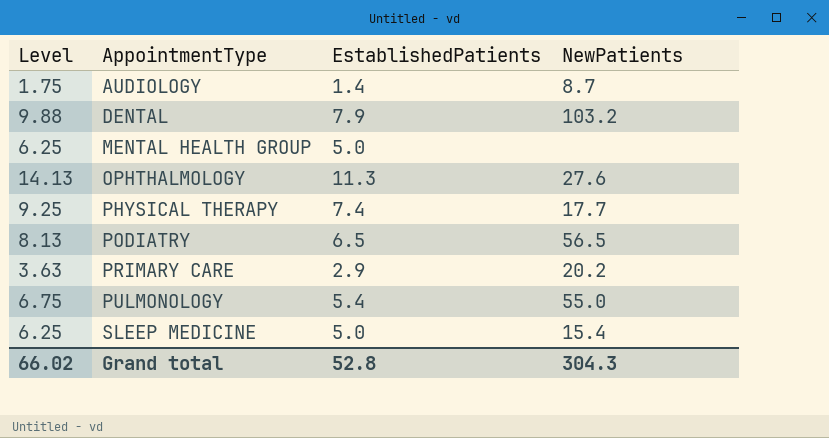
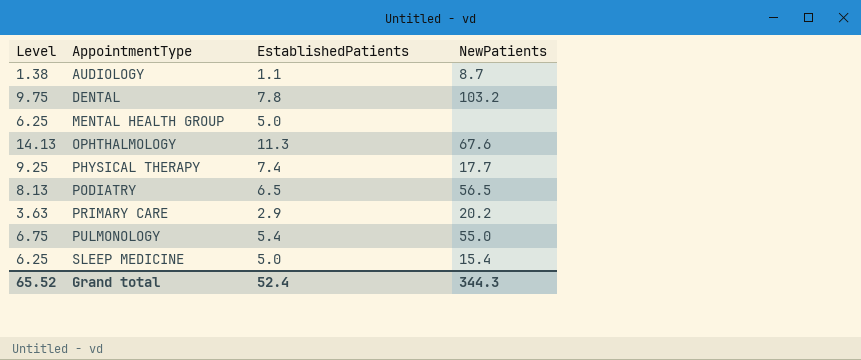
AUDIOLOGY | Level: 1.75 -> 1.38
AUDIOLOGY | EstablishedPatients: 1.4 -> 1.1
DENTAL | Level: 9.88 -> 9.75
DENTAL | EstablishedPatients: 7.9 -> 7.8
OPHTHALMOLOGY | NewPatients: 27.6 -> 67.6
Grand total | Level: 66.02 -> 65.52
Grand total | EstablishedPatients: 52.8 -> 52.4
Grand total | NewPatients: 304.3 -> 344.3

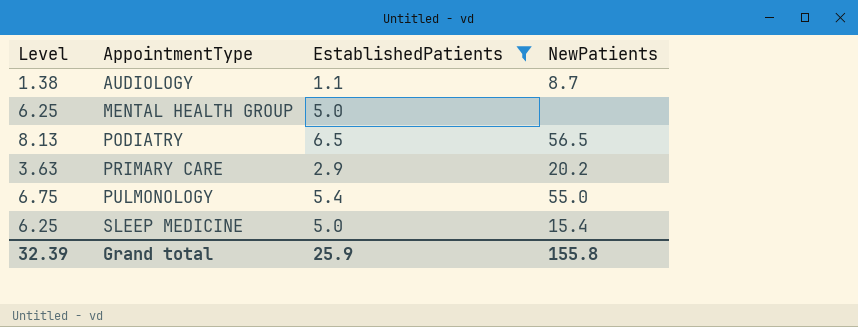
filter: none -> EstablishedPatients <= 6.5
Grand total | Level: 65.52 -> 32.39
Grand total | EstablishedPatients: 52.4 -> 25.9
Grand total | NewPatients: 344.3 -> 155.8

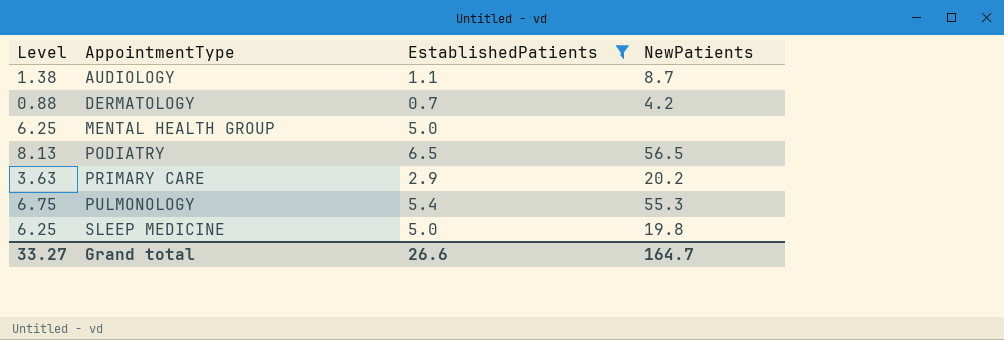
row DERMATOLOGY: none -> 0.88 | 0.7 | 4.2
PULMONOLOGY | NewPatients: 55.0 -> 55.3
SLEEP MEDICINE | NewPatients: 15.4 -> 19.8
Grand total | Level: 32.39 -> 33.27
Grand total | EstablishedPatients: 25.9 -> 26.6
Grand total | NewPatients: 155.8 -> 164.7

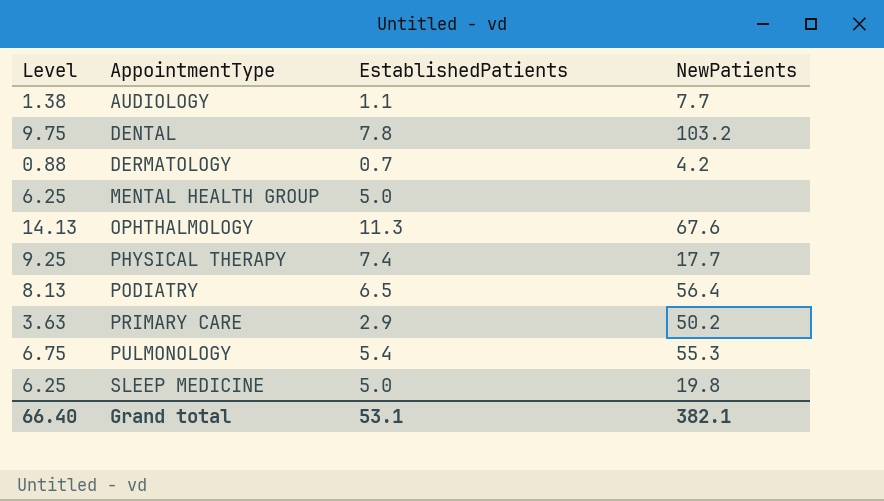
filter: EstablishedPatients <= 6.5 -> none
AUDIOLOGY | NewPatients: 8.7 -> 7.7
PODIATRY | NewPatients: 56.5 -> 56.4
PRIMARY CARE | NewPatients: 20.2 -> 50.2
Grand total | Level: 33.27 -> 66.40
Grand total | EstablishedPatients: 26.6 -> 53.1
Grand total | NewPatients: 164.7 -> 382.1

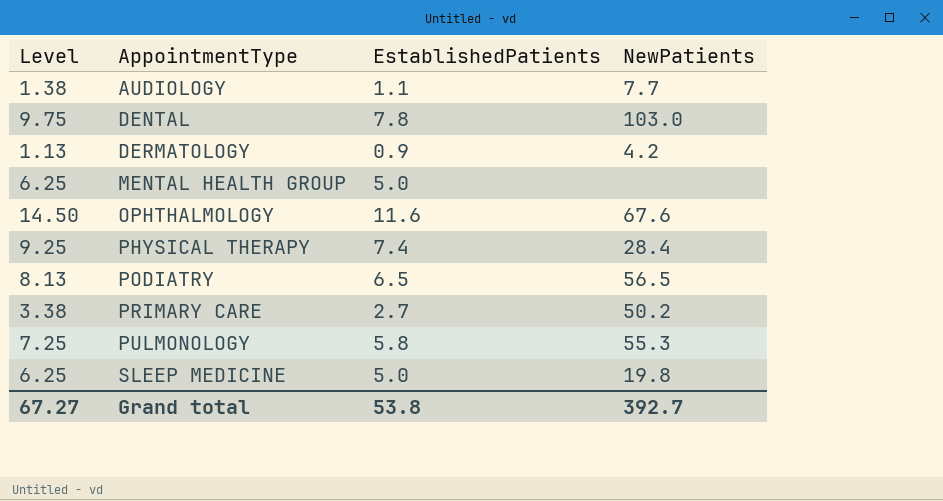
DENTAL | NewPatients: 103.2 -> 103.0
DERMATOLOGY | Level: 0.88 -> 1.13
DERMATOLOGY | EstablishedPatients: 0.7 -> 0.9
OPHTHALMOLOGY | Level: 14.13 -> 14.50
OPHTHALMOLOGY | EstablishedPatients: 11.3 -> 11.6
PHYSICAL THERAPY | NewPatients: 17.7 -> 28.4
PODIATRY | NewPatients: 56.4 -> 56.5
PRIMARY CARE | Level: 3.63 -> 3.38
PRIMARY CARE | EstablishedPatients: 2.9 -> 2.7
PULMONOLOGY | Level: 6.75 -> 7.25
PULMONOLOGY | EstablishedPatients: 5.4 -> 5.8
Grand total | Level: 66.40 -> 67.27
Grand total | EstablishedPatients: 53.1 -> 53.8
Grand total | NewPatients: 382.1 -> 392.7

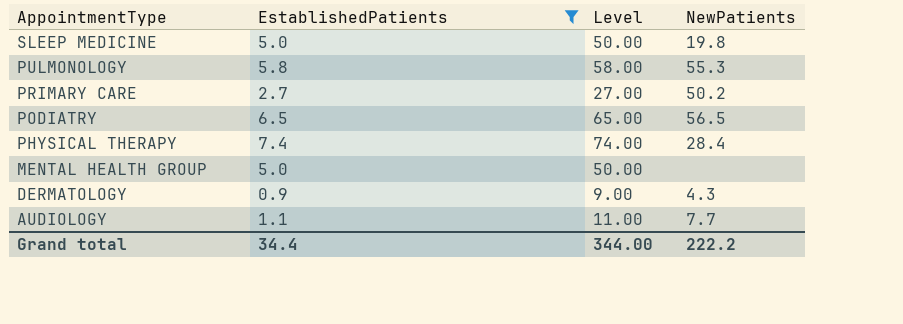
filter: none -> EstablishedPatients <= 7.4
row order: AppointmentType ascending -> AppointmentType descending
column Level | formula: [EstablishedPatients] * 1.25 -> [EstablishedPatients] * 10
column Level | position: 1 -> 3
DERMATOLOGY | NewPatients: 4.2 -> 4.3
Grand total | EstablishedPatients: 53.8 -> 34.4
Grand total | Level: 67.27 -> 344.00
Grand total | NewPatients: 392.7 -> 222.2

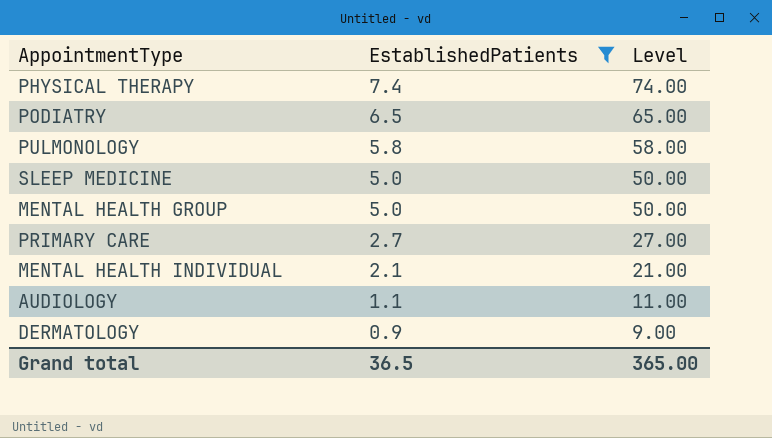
row order: AppointmentType descending -> EstablishedPatients descending
column NewPatients | position: 4 -> none
row MENTAL HEALTH INDIVIDUAL: none -> 2.1 | 21.00
Grand total | EstablishedPatients: 34.4 -> 36.5
Grand total | Level: 344.00 -> 365.00

